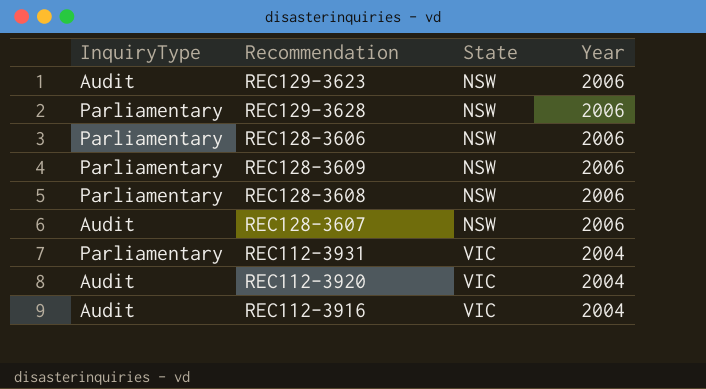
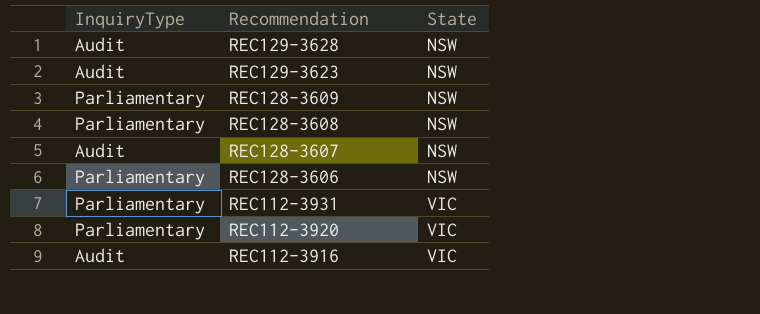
row order: State ascending -> Recommendation descending
column Year | position: 4 -> none
REC129-3628 | InquiryType: Parliamentary -> Audit
REC112-3920 | InquiryType: Audit -> Parliamentary

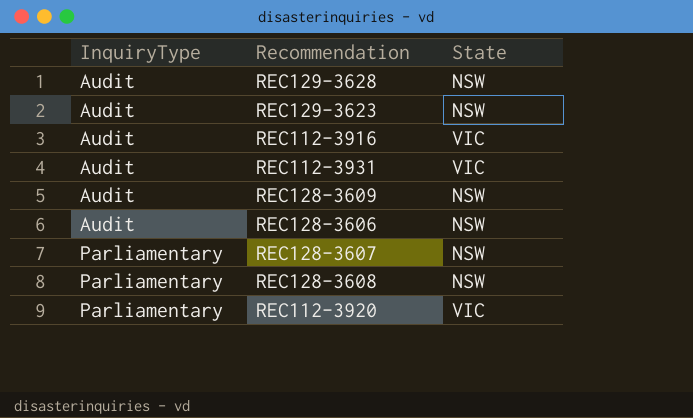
row order: Recommendation descending -> InquiryType ascending
REC112-3931 | InquiryType: Parliamentary -> Audit
REC128-3609 | InquiryType: Parliamentary -> Audit
REC128-3606 | InquiryType: Parliamentary -> Audit
REC128-3607 | InquiryType: Audit -> Parliamentary

